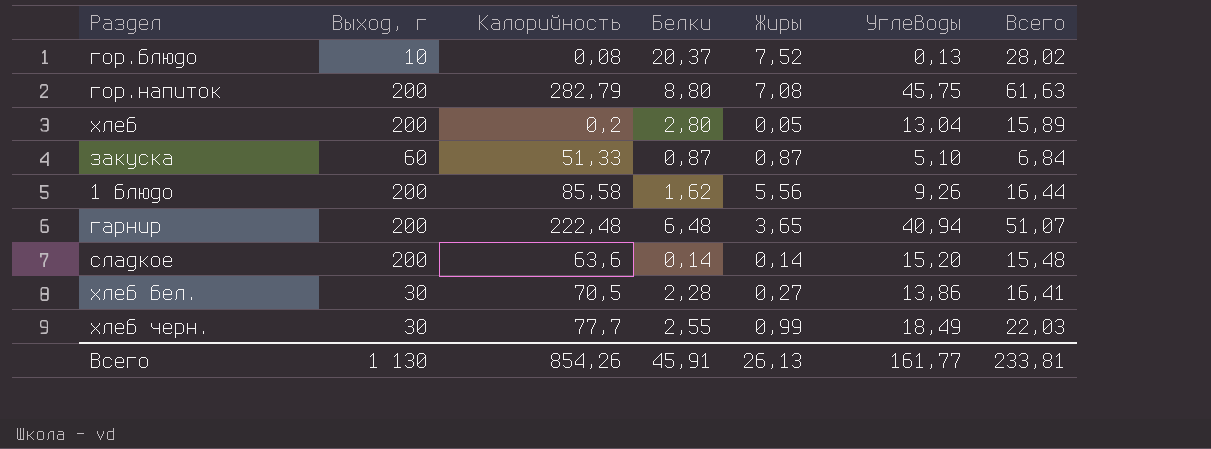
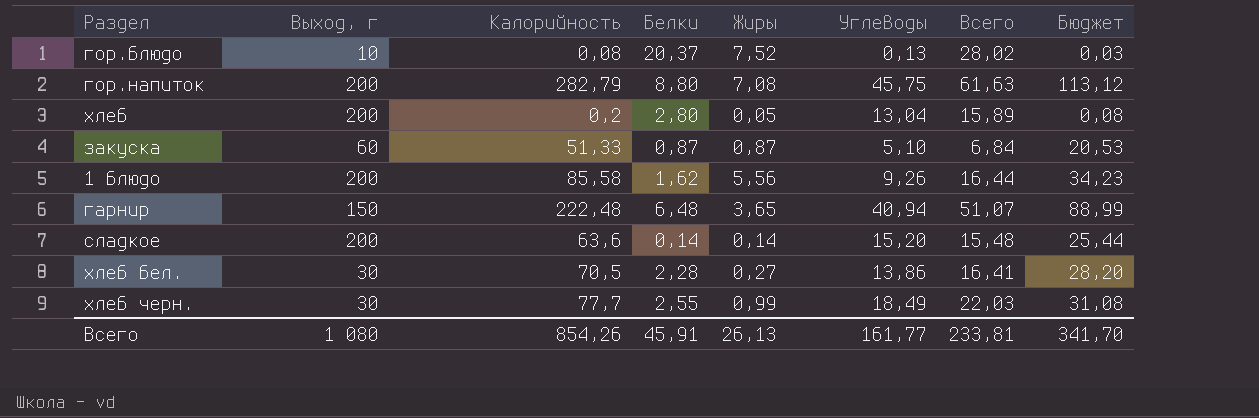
column Бюджет | formula: none -> [Калорийность] * 0,4
гарнир | Выход, г: 200 -> 150
Всего | Выход, г: 1 130 -> 1 080

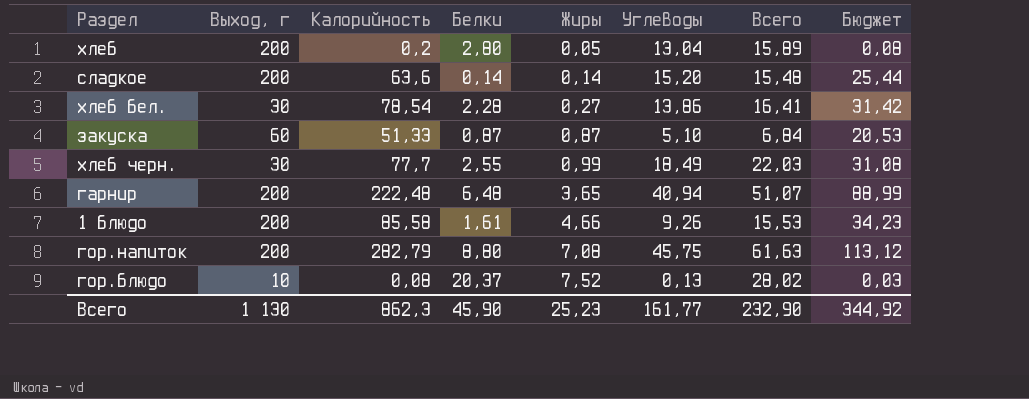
row order: none -> Жиры ascending
хлеб бел. | Калорийность: 70,5 -> 78,54
хлеб бел. | Бюджет: 28,20 -> 31,42
гарнир | Выход, г: 150 -> 200
1 блюдо | Белки: 1,62 -> 1,61
1 блюдо | Жиры: 5,56 -> 4,66
1 блюдо | Всего: 16,44 -> 15,53
Всего | Выход, г: 1 080 -> 1 130
Всего | Калорийность: 854,26 -> 862,3
Всего | Белки: 45,91 -> 45,90
Всего | Жиры: 26,13 -> 25,23
Всего | Всего: 233,81 -> 232,90
Всего | Бюджет: 341,70 -> 344,92

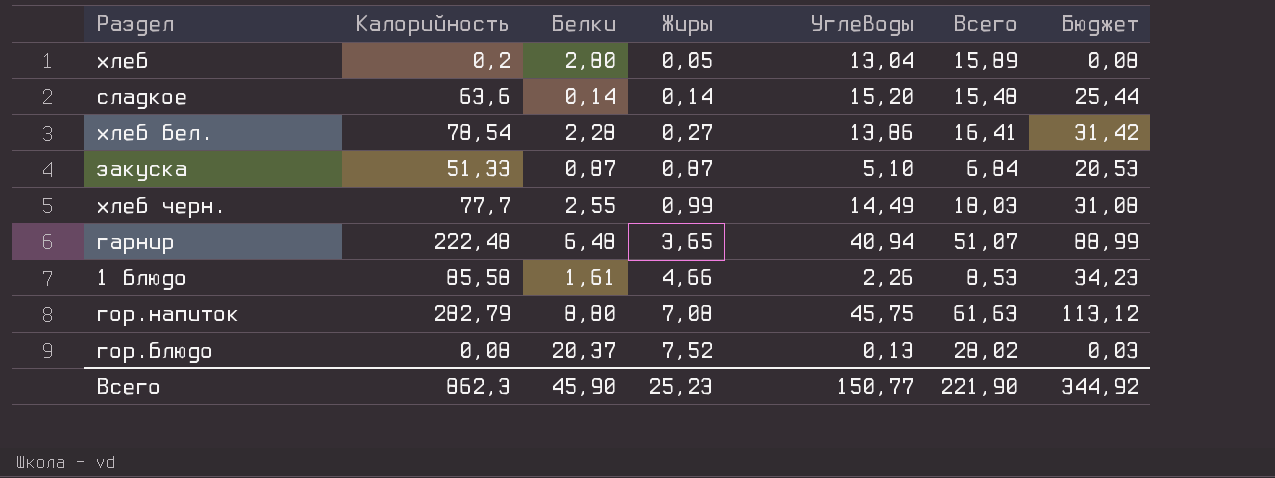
column Выход, г | position: 2 -> none
хлеб черн. | Углеводы: 18,49 -> 14,49
хлеб черн. | Всего: 22,03 -> 18,03
1 блюдо | Углеводы: 9,26 -> 2,26
1 блюдо | Всего: 15,53 -> 8,53
Всего | Углеводы: 161,77 -> 150,77
Всего | Всего: 232,90 -> 221,90

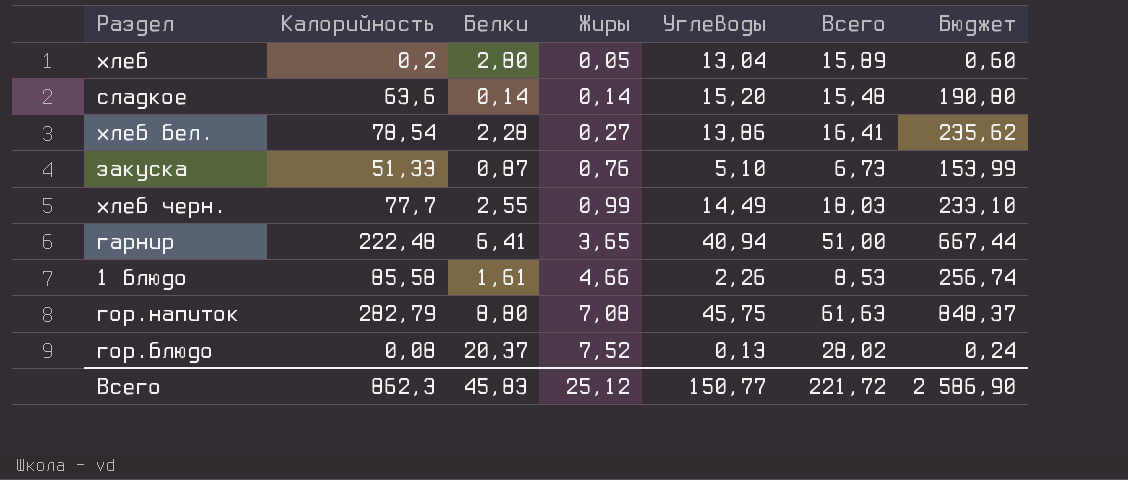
column Бюджет | formula: [Калорийность] * 0,4 -> [Калорийность] * 3
закуска | Жиры: 0,87 -> 0,76
закуска | Всего: 6,84 -> 6,73
гарнир | Белки: 6,48 -> 6,41
гарнир | Всего: 51,07 -> 51,00
Всего | Белки: 45,90 -> 45,83
Всего | Жиры: 25,23 -> 25,12
Всего | Всего: 221,90 -> 221,72
Всего | Бюджет: 344,92 -> 2 586,90

